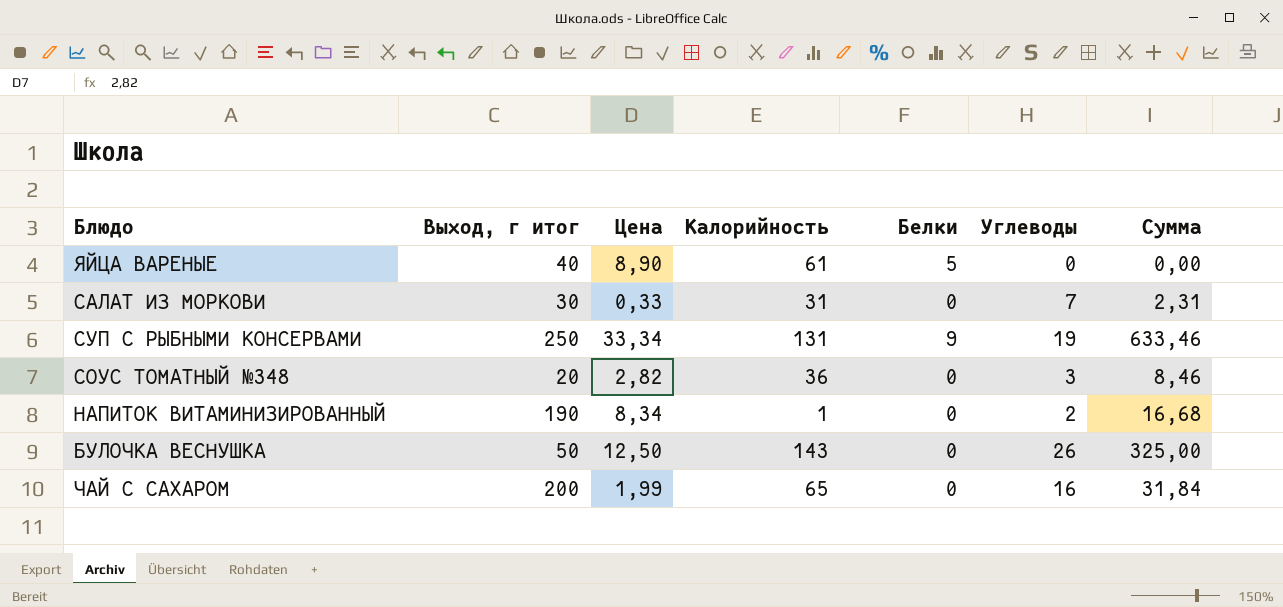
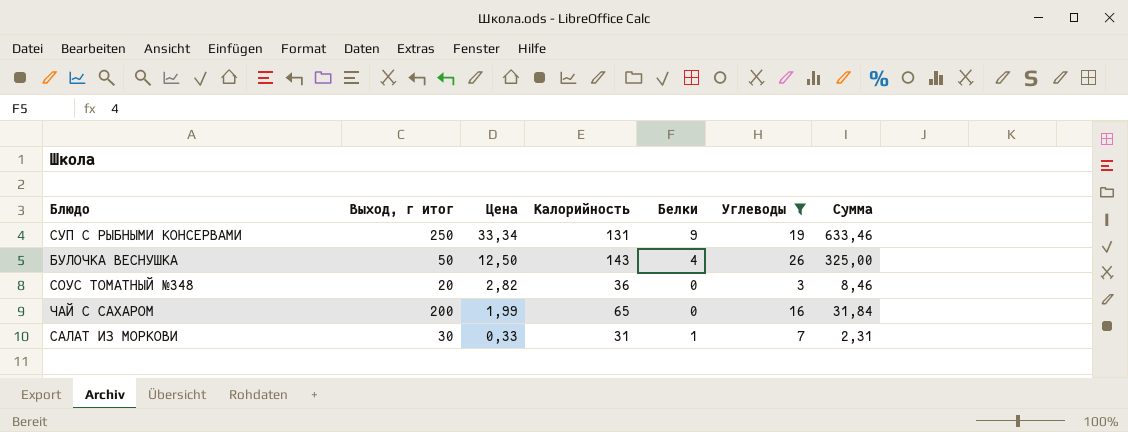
filter: none -> Углеводы >= 3
row order: none -> Цена descending
БУЛОЧКА ВЕСНУШКА | Белки: 0 -> 4
САЛАТ ИЗ МОРКОВИ | Белки: 0 -> 1

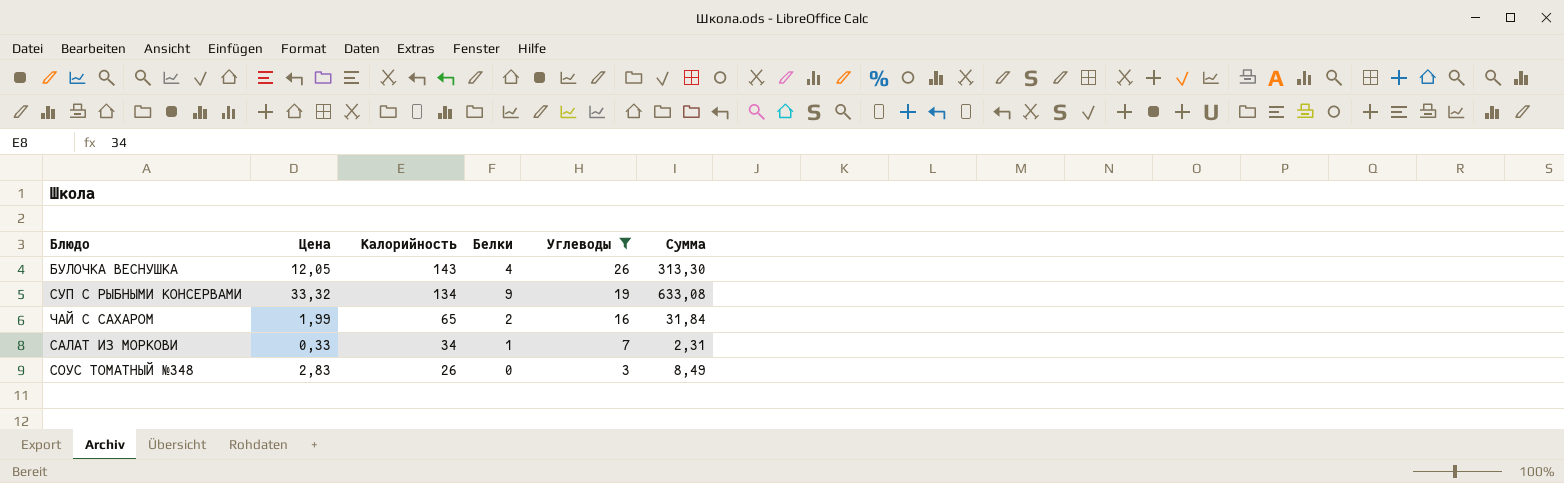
row order: Цена descending -> Калорийность descending
column Выход, г итог | position: 2 -> none
БУЛОЧКА ВЕСНУШКА | Цена: 12,50 -> 12,05
БУЛОЧКА ВЕСНУШКА | Сумма: 325,00 -> 313,30
СУП С РЫБНЫМИ КОНСЕРВАМИ | Цена: 33,34 -> 33,32
СУП С РЫБНЫМИ КОНСЕРВАМИ | Калорийность: 131 -> 134
СУП С РЫБНЫМИ КОНСЕРВАМИ | Сумма: 633,46 -> 633,08
ЧАЙ С САХАРОМ | Белки: 0 -> 2
САЛАТ ИЗ МОРКОВИ | Калорийность: 31 -> 34
СОУС ТОМАТНЫЙ №348 | Цена: 2,82 -> 2,83
СОУС ТОМАТНЫЙ №348 | Калорийность: 36 -> 26
СОУС ТОМАТНЫЙ №348 | Сумма: 8,46 -> 8,49

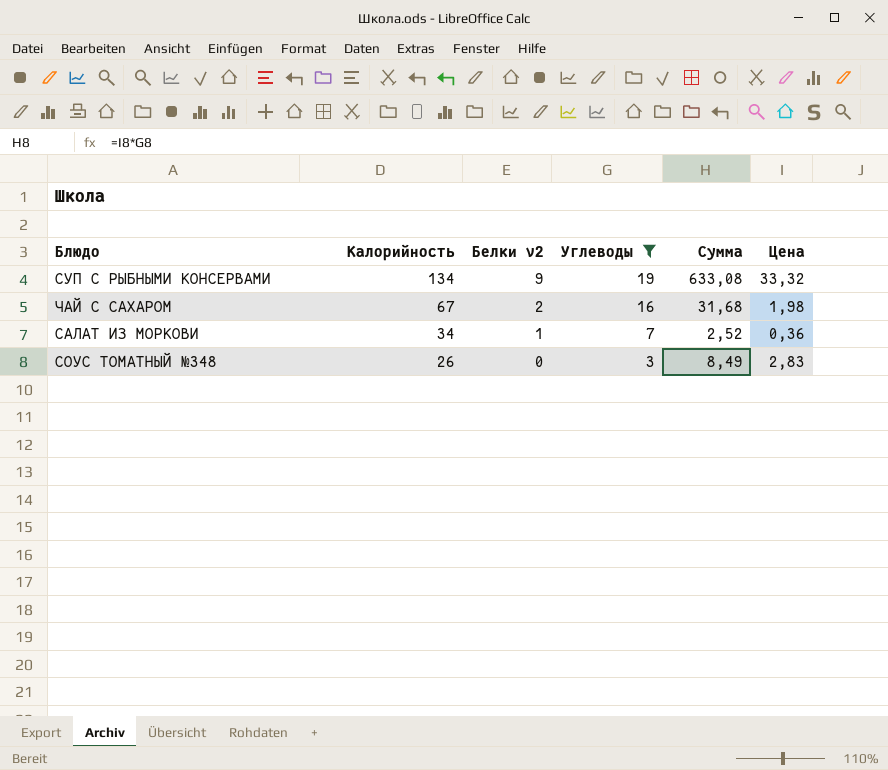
column name: Белки -> Белки v2
column Цена | position: 2 -> 6
row БУЛОЧКА ВЕСНУШКА: 12,05 | 143 | 4 | 26 | 313,30 -> none
ЧАЙ С САХАРОМ | Калорийность: 65 -> 67
ЧАЙ С САХАРОМ | Сумма: 31,84 -> 31,68
ЧАЙ С САХАРОМ | Цена: 1,99 -> 1,98
САЛАТ ИЗ МОРКОВИ | Сумма: 2,31 -> 2,52
САЛАТ ИЗ МОРКОВИ | Цена: 0,33 -> 0,36

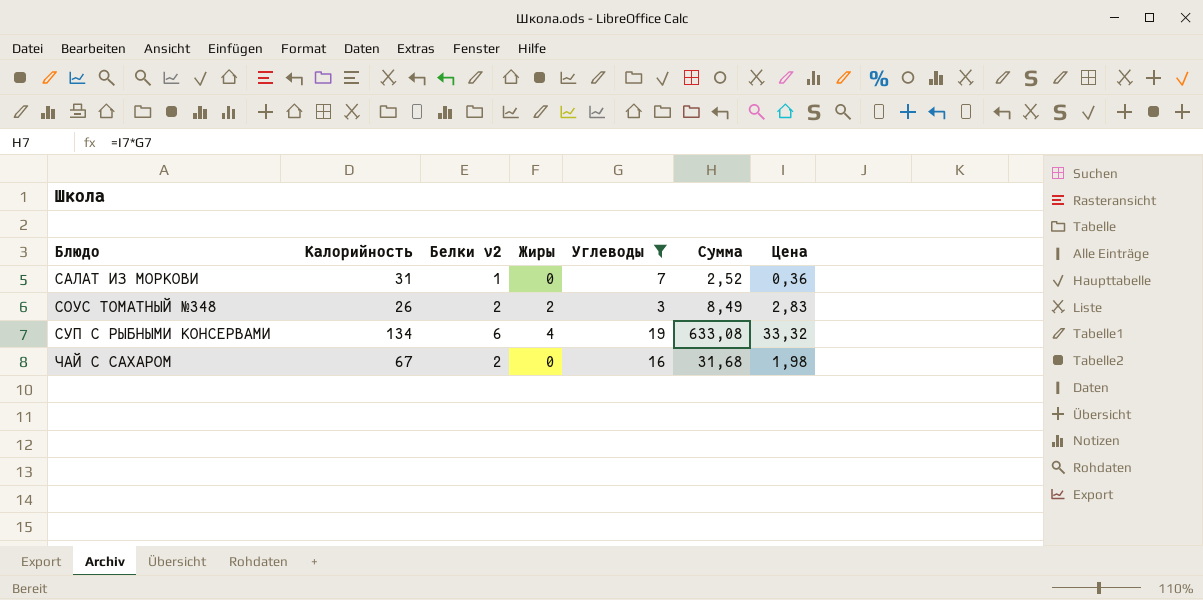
row order: Калорийность descending -> Блюдо ascending
column Жиры | position: none -> 4
САЛАТ ИЗ МОРКОВИ | Калорийность: 34 -> 31
СОУС ТОМАТНЫЙ №348 | Белки v2: 0 -> 2
СУП С РЫБНЫМИ КОНСЕРВАМИ | Белки v2: 9 -> 6

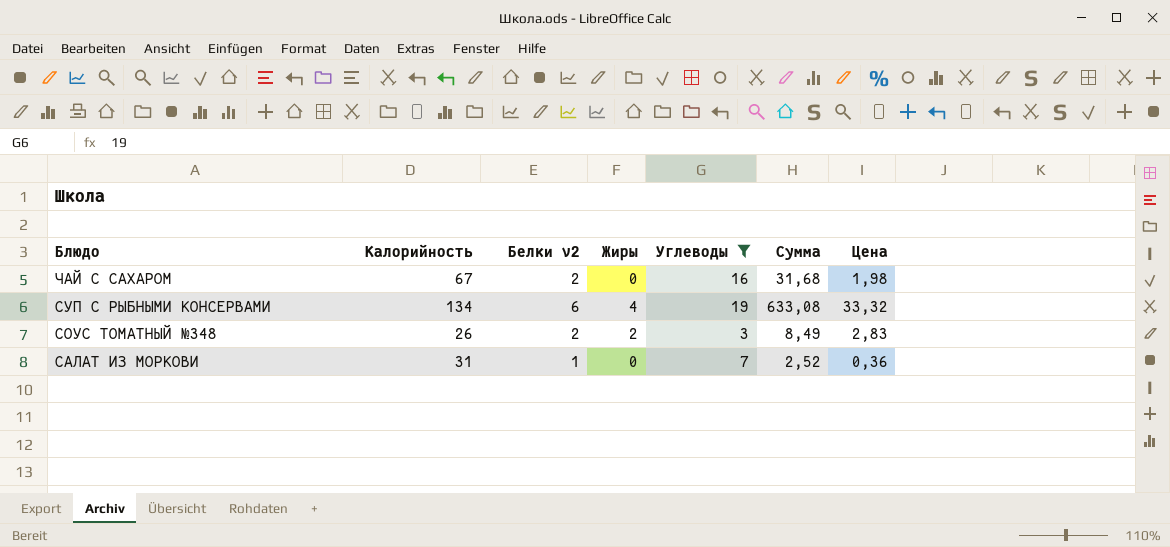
row order: Блюдо ascending -> Блюдо descending

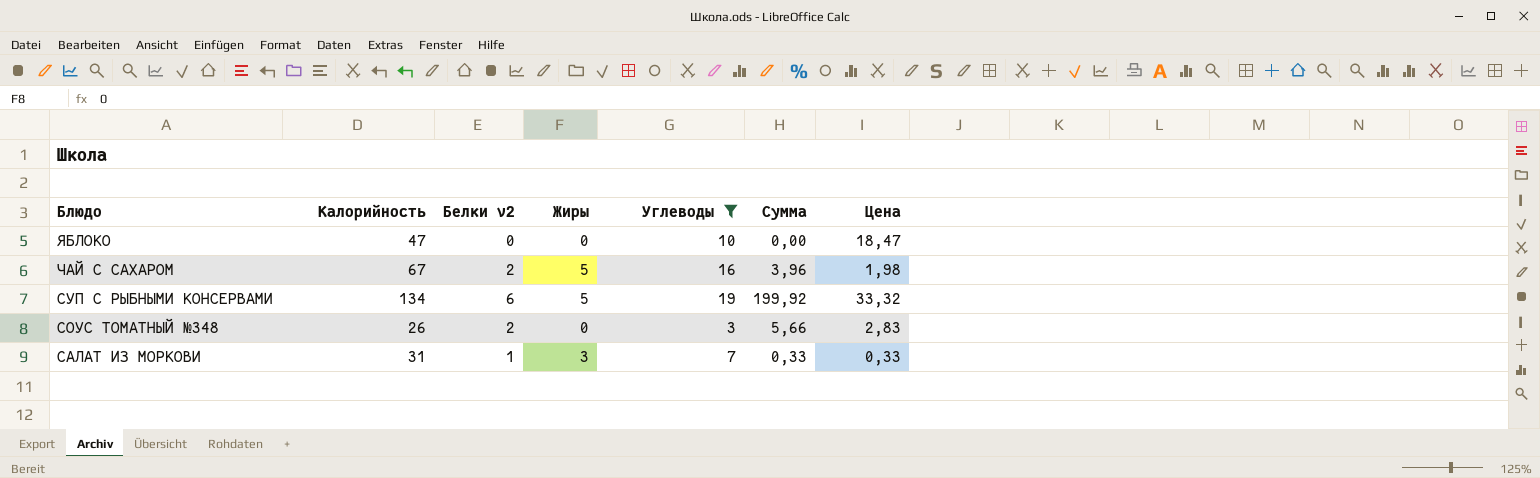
column Сумма | formula: [Углеводы] * [Цена] -> [Белки v2] * [Цена]
row ЯБЛОКО: none -> 47 | 0 | 0 | 10 | 0,00 | 18,47
ЧАЙ С САХАРОМ | Жиры: 0 -> 5
СУП С РЫБНЫМИ КОНСЕРВАМИ | Жиры: 4 -> 5
СОУС ТОМАТНЫЙ №348 | Жиры: 2 -> 0
САЛАТ ИЗ МОРКОВИ | Жиры: 0 -> 3
САЛАТ ИЗ МОРКОВИ | Цена: 0,36 -> 0,33

